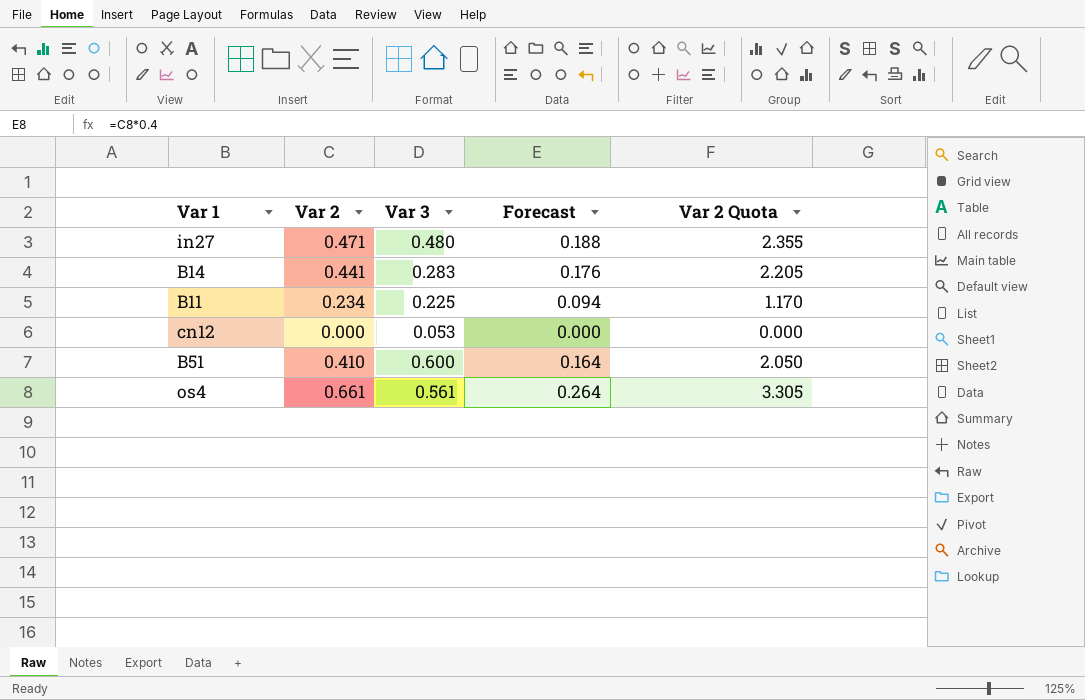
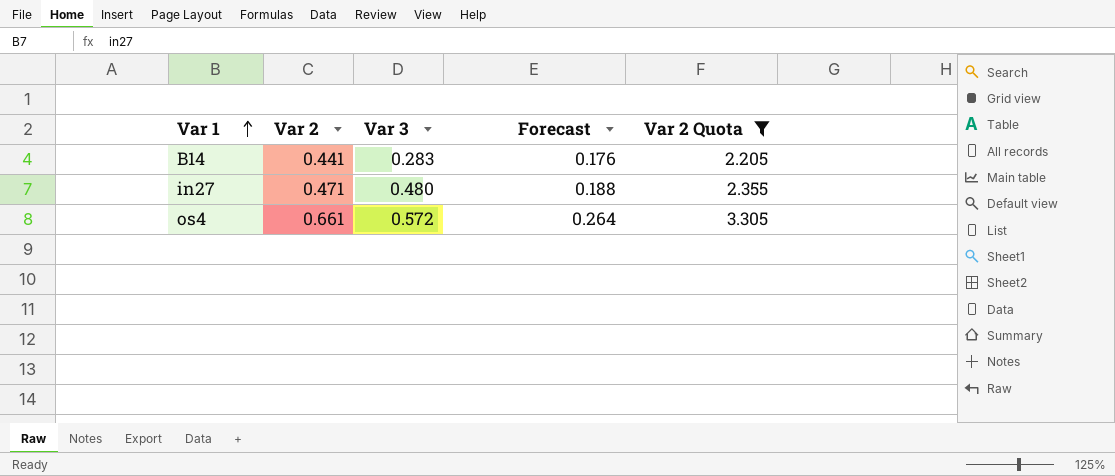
filter: none -> Var 2 Quota >= 2.205
row order: none -> Var 1 ascending
os4 | Var 3: 0.561 -> 0.572

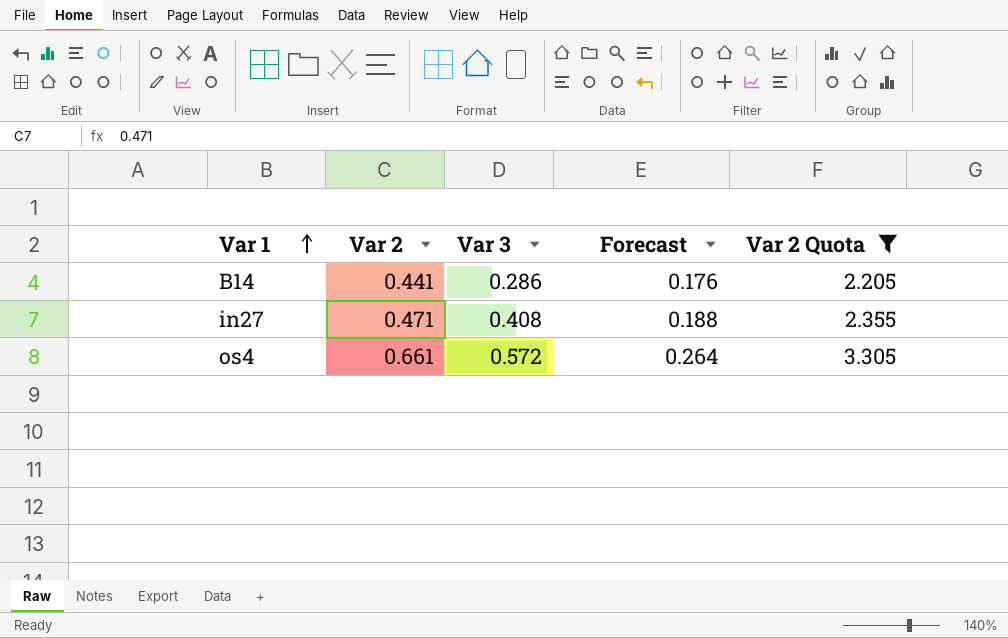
B14 | Var 3: 0.283 -> 0.286
in27 | Var 3: 0.480 -> 0.408

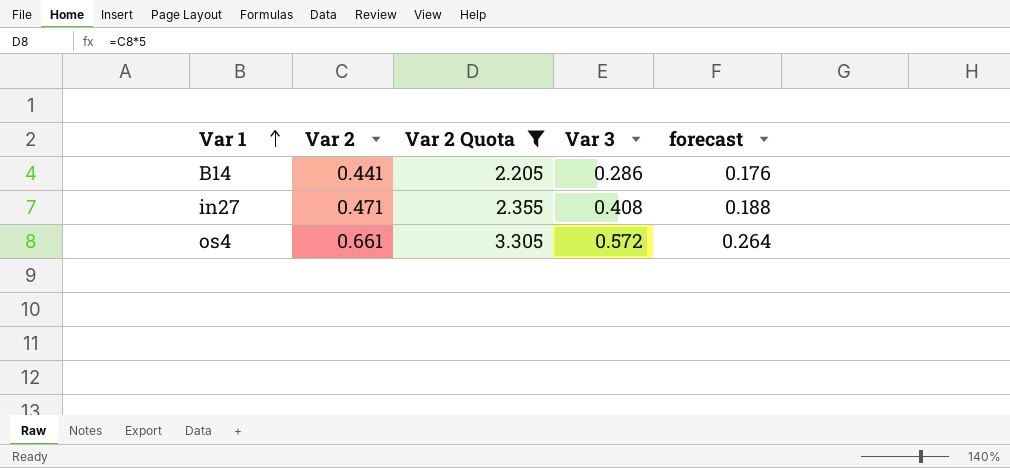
column Var 2 Quota | position: 5 -> 3
column name: Forecast -> forecast

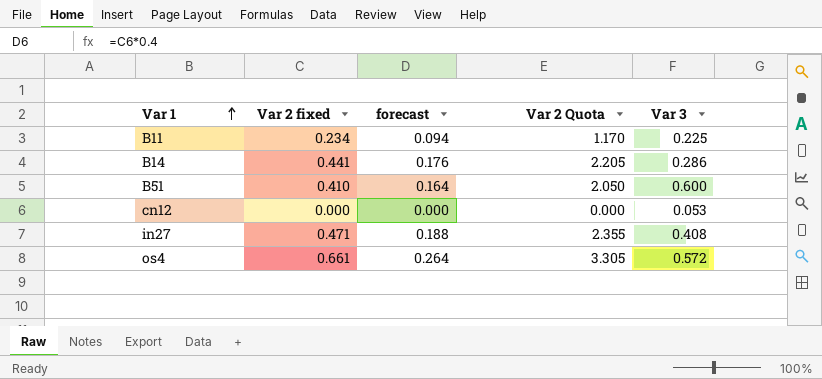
filter: Var 2 Quota >= 2.205 -> none
column name: Var 2 -> Var 2 fixed
column forecast | position: 5 -> 3

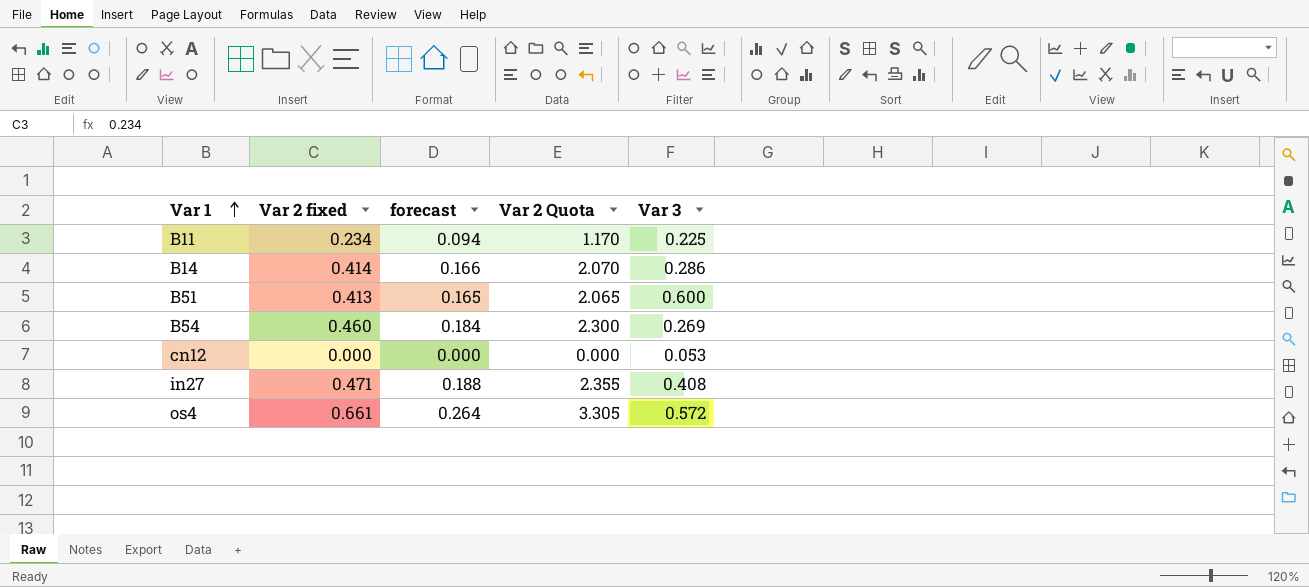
B14 | Var 2 fixed: 0.441 -> 0.414
B14 | forecast: 0.176 -> 0.166
B14 | Var 2 Quota: 2.205 -> 2.070
B51 | Var 2 fixed: 0.410 -> 0.413
B51 | forecast: 0.164 -> 0.165
B51 | Var 2 Quota: 2.050 -> 2.065
row B54: none -> 0.460 | 0.184 | 2.300 | 0.269

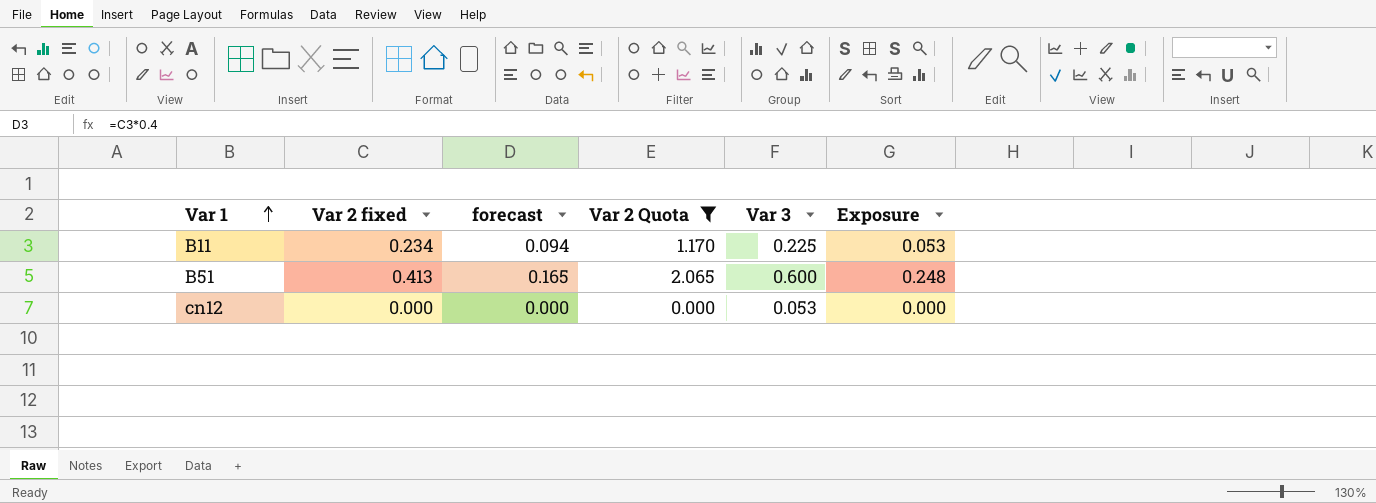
filter: none -> Var 2 Quota <= 2.065
column Exposure | formula: none -> [Var 2 fixed] * [Var 3]

